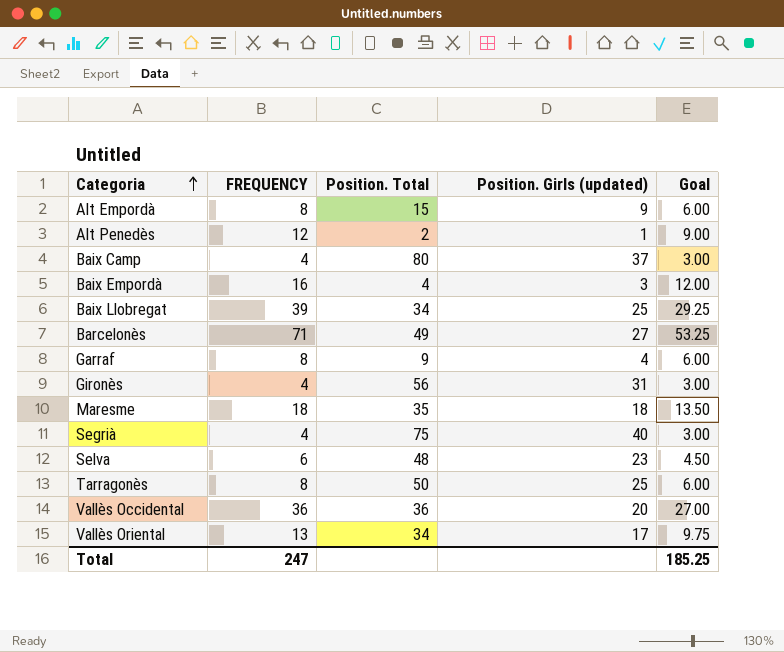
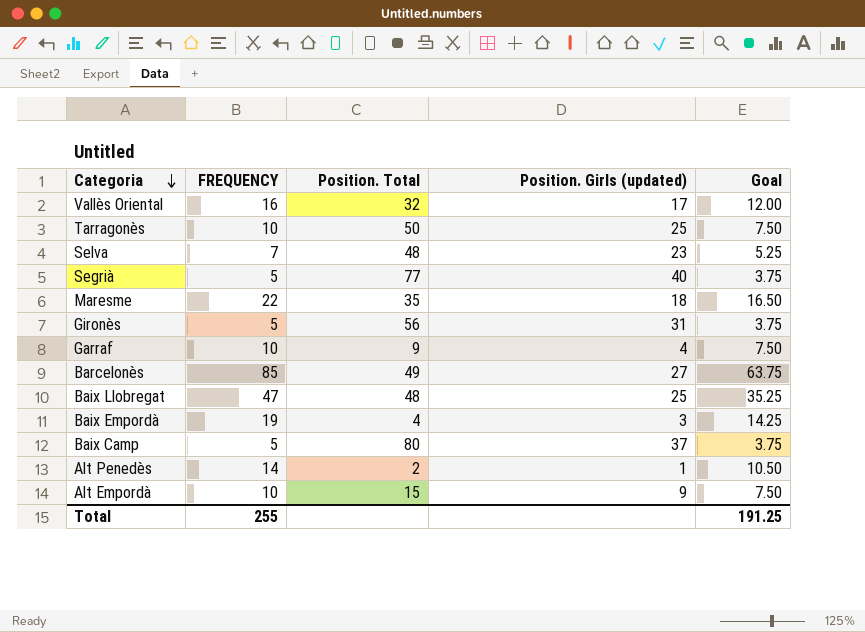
row order: Categoria ascending -> Categoria descending
row Vallès Occidental: 36 | 36 | 20 | 27.00 -> none
Vallès Oriental | FREQUENCY: 13 -> 16
Vallès Oriental | Position. Total: 34 -> 32
Vallès Oriental | Goal: 9.75 -> 12.00
Tarragonès | FREQUENCY: 8 -> 10
Tarragonès | Goal: 6.00 -> 7.50
Selva | FREQUENCY: 6 -> 7
Selva | Goal: 4.50 -> 5.25
Segrià | FREQUENCY: 4 -> 5
Segrià | Position. Total: 75 -> 77
Segrià | Goal: 3.00 -> 3.75
Maresme | FREQUENCY: 18 -> 22
Maresme | Goal: 13.50 -> 16.50
Gironès | FREQUENCY: 4 -> 5
Gironès | Goal: 3.00 -> 3.75
Garraf | FREQUENCY: 8 -> 10
Garraf | Goal: 6.00 -> 7.50
Barcelonès | FREQUENCY: 71 -> 85
Barcelonès | Goal: 53.25 -> 63.75
Baix Llobregat | FREQUENCY: 39 -> 47
Baix Llobregat | Position. Total: 34 -> 48
Baix Llobregat | Goal: 29.25 -> 35.25
Baix Empordà | FREQUENCY: 16 -> 19
Baix Empordà | Goal: 12.00 -> 14.25
Baix Camp | FREQUENCY: 4 -> 5
Baix Camp | Goal: 3.00 -> 3.75
Alt Penedès | FREQUENCY: 12 -> 14
Alt Penedès | Goal: 9.00 -> 10.50
Alt Empordà | FREQUENCY: 8 -> 10
Alt Empordà | Goal: 6.00 -> 7.50
Total | FREQUENCY: 247 -> 255
Total | Goal: 185.25 -> 191.25

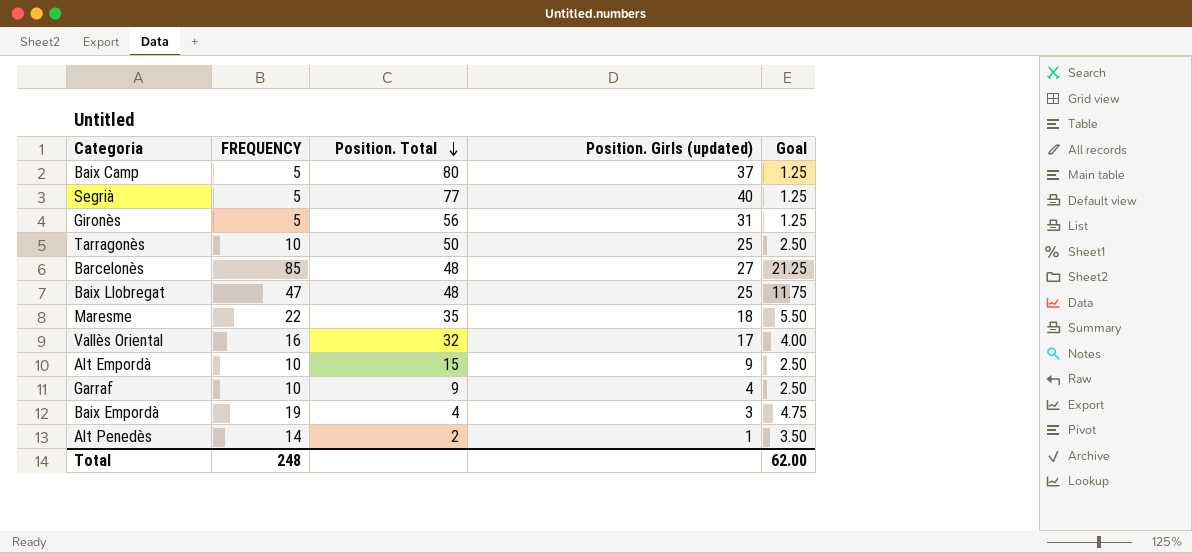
row order: Categoria descending -> Position. Total descending
column Goal | formula: [FREQUENCY] * 0.75 -> [FREQUENCY] * 0.25
row Selva: 7 | 48 | 23 | 5.25 -> none
Barcelonès | Position. Total: 49 -> 48
Total | FREQUENCY: 255 -> 248
Total | Goal: 191.25 -> 62.00

